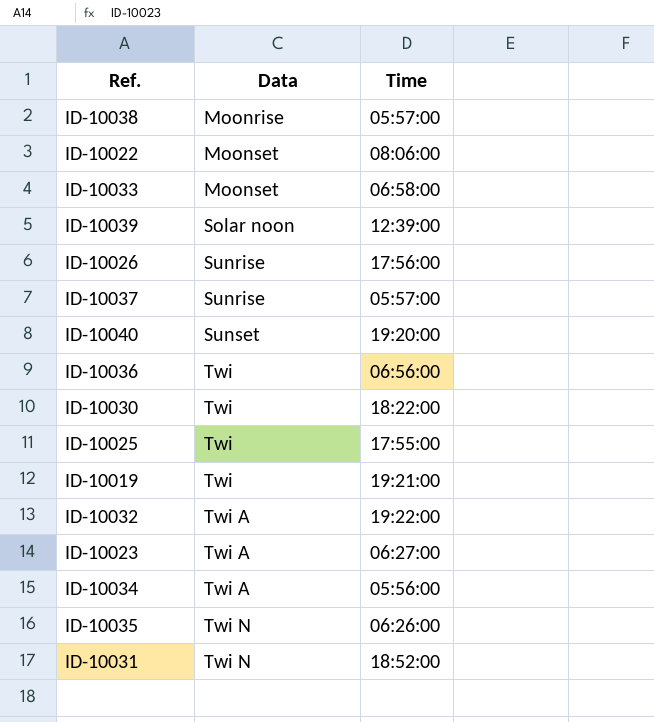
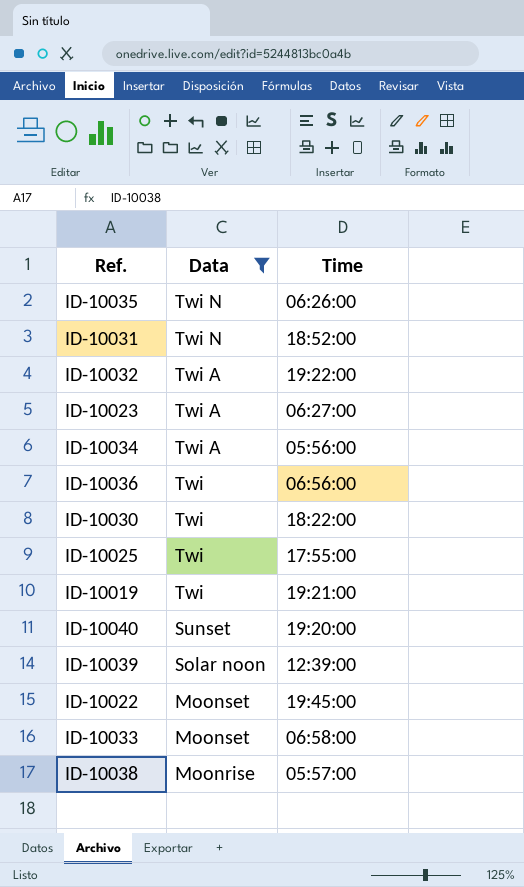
filter: none -> Data != Sunrise
row order: Data ascending -> Data descending
ID-10022 | Time: 08:06:00 -> 19:45:00

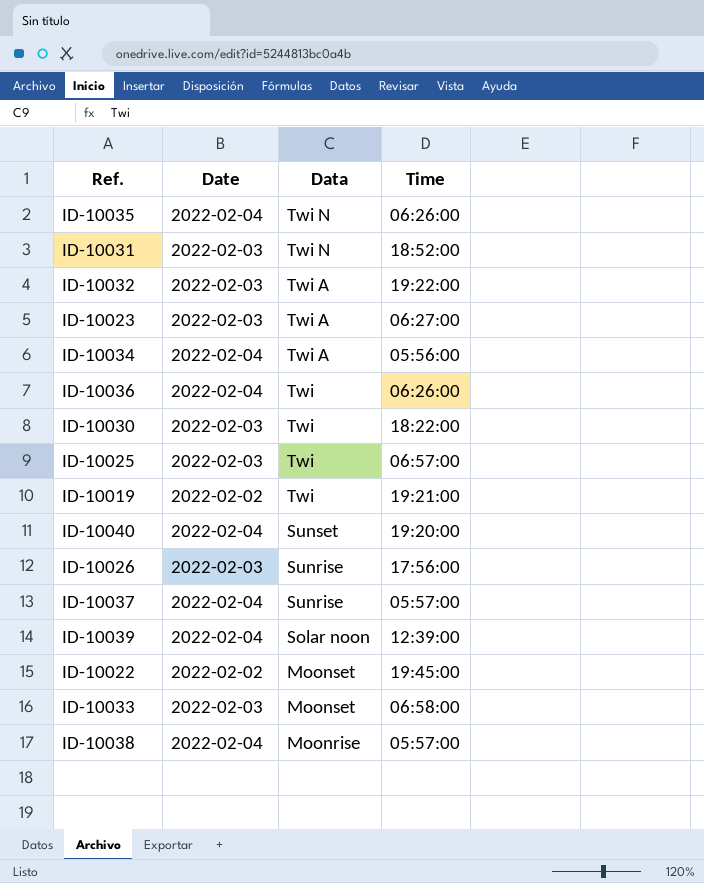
filter: Data != Sunrise -> none
column Date | position: none -> 2
ID-10036 | Time: 06:56:00 -> 06:26:00
ID-10025 | Time: 17:55:00 -> 06:57:00

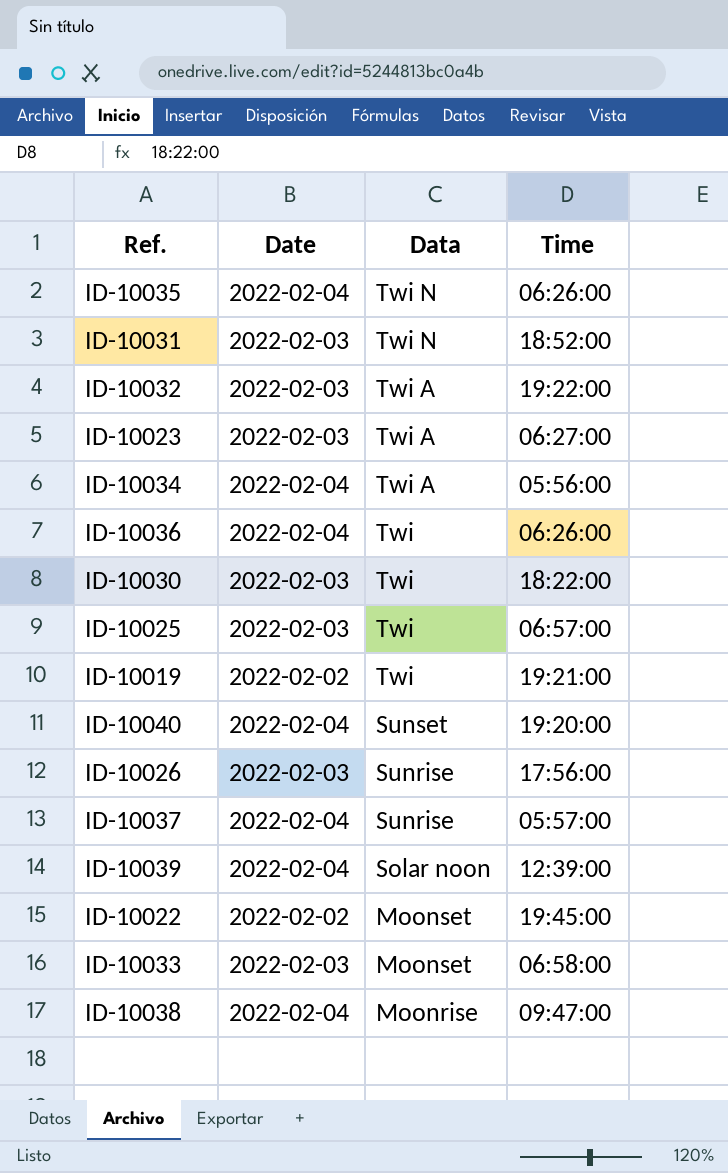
ID-10038 | Time: 05:57:00 -> 09:47:00

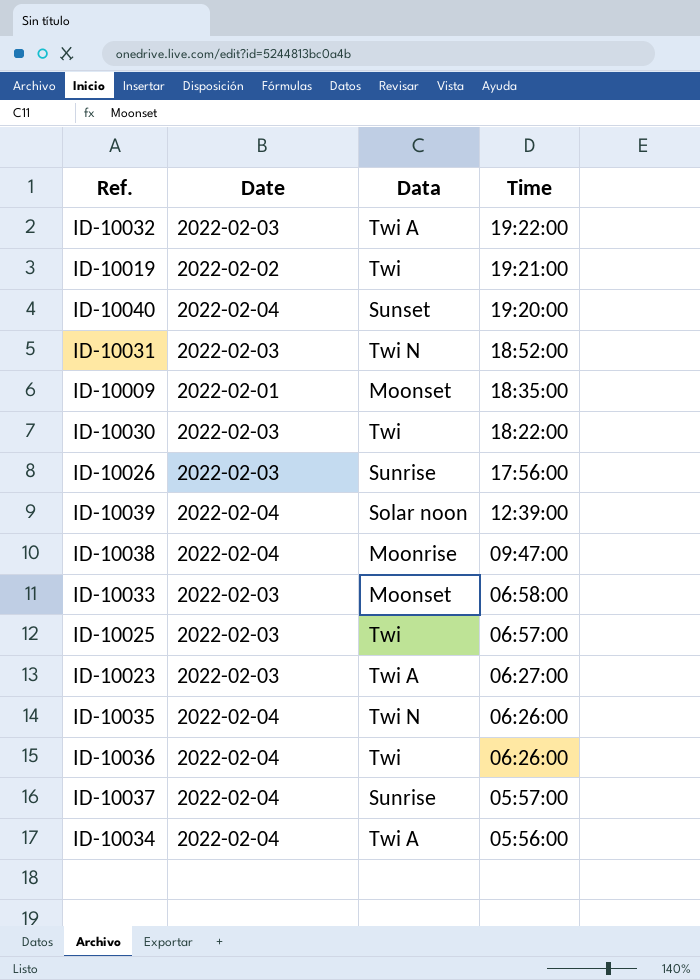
row order: Data descending -> Time descending
row ID-10022: 2022-02-02 | Moonset | 19:45:00 -> none
row ID-10009: none -> 2022-02-01 | Moonset | 18:35:00

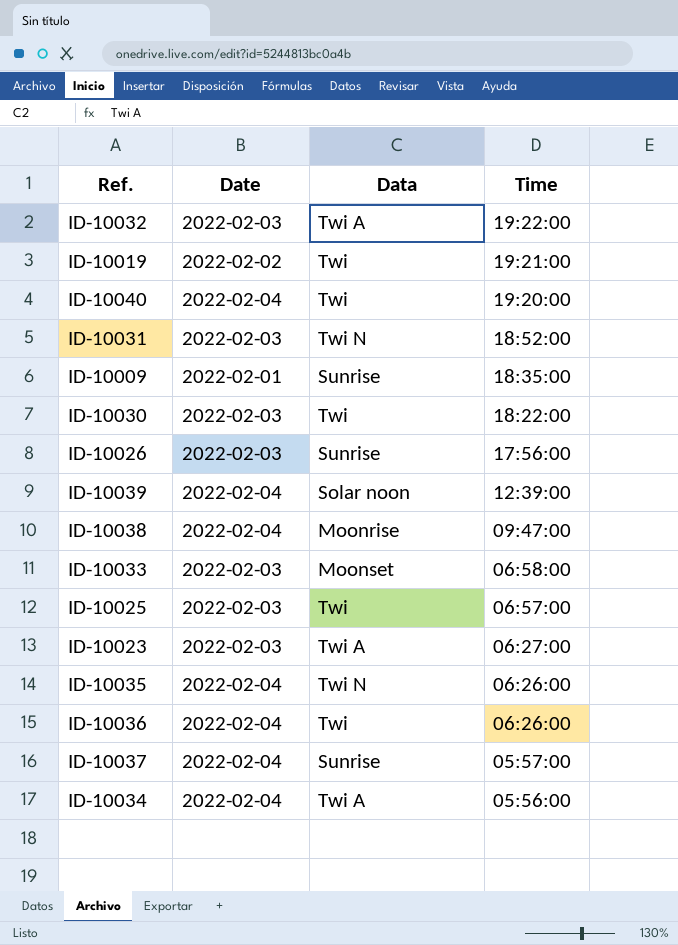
ID-10040 | Data: Sunset -> Twi
ID-10009 | Data: Moonset -> Sunrise

